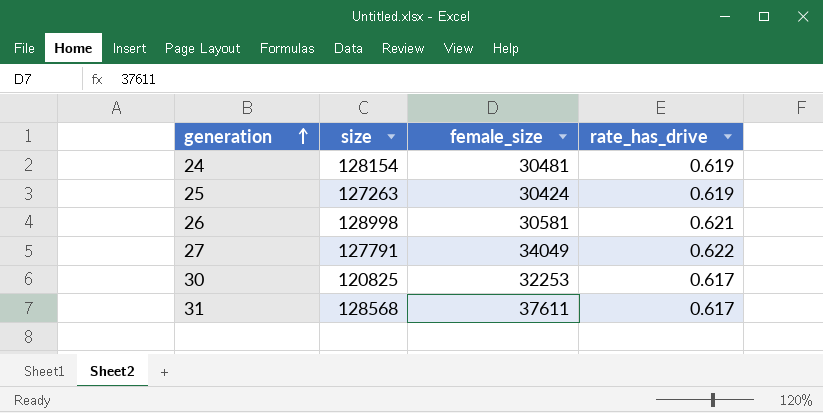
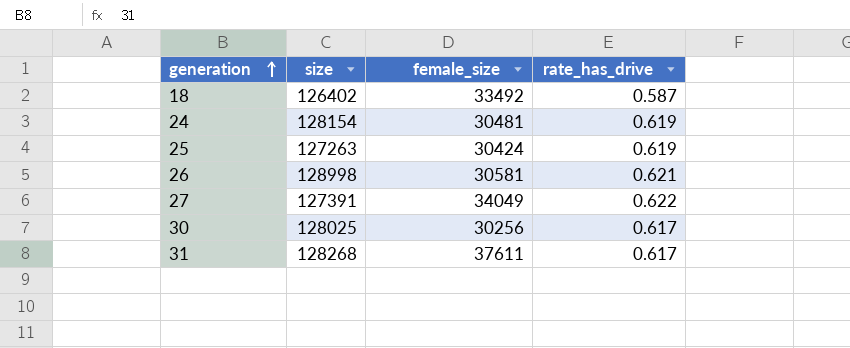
row 18: none -> 126402 | 33492 | 0.587
27 | size: 127791 -> 127391
30 | size: 120825 -> 128025
30 | female_size: 32253 -> 30256
31 | size: 128568 -> 128268

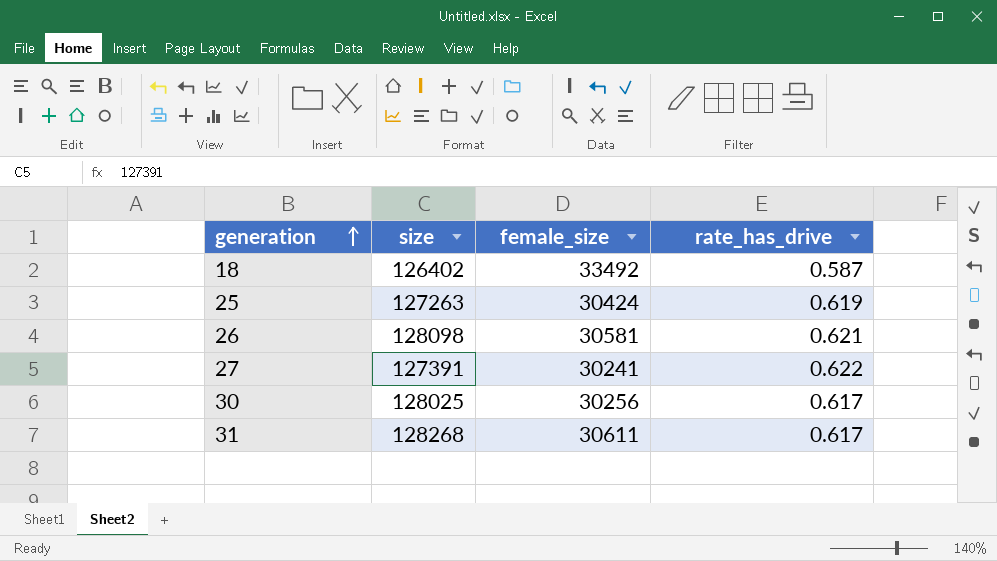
row 24: 128154 | 30481 | 0.619 -> none
26 | size: 128998 -> 128098
27 | female_size: 34049 -> 30241
31 | female_size: 37611 -> 30611

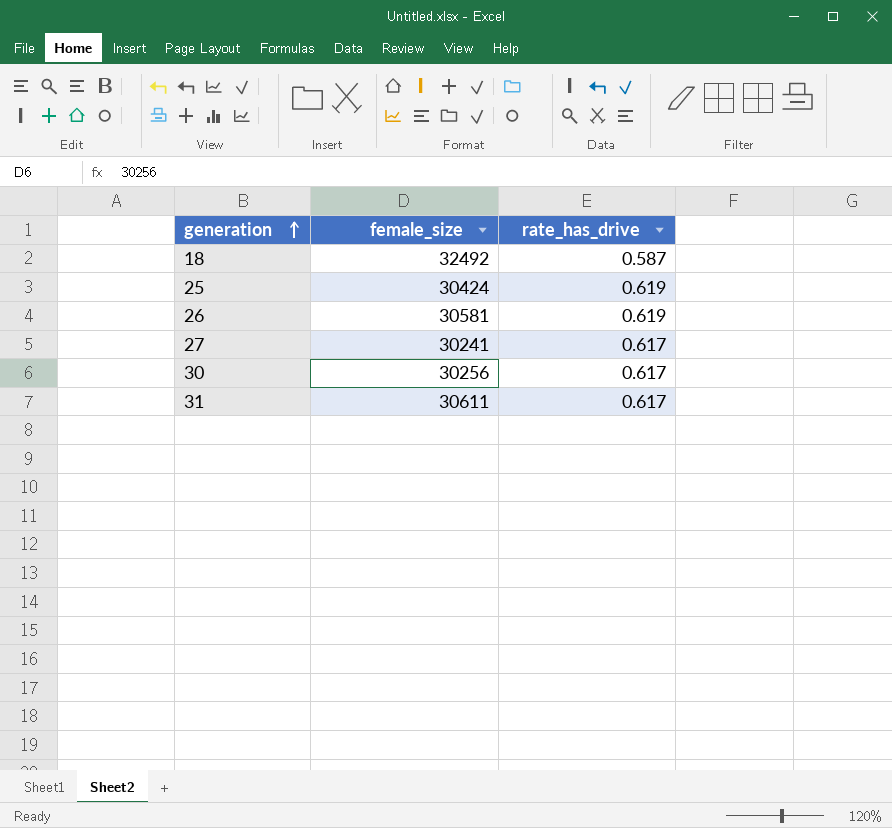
column size | position: 2 -> none
18 | female_size: 33492 -> 32492
26 | rate_has_drive: 0.621 -> 0.619
27 | rate_has_drive: 0.622 -> 0.617

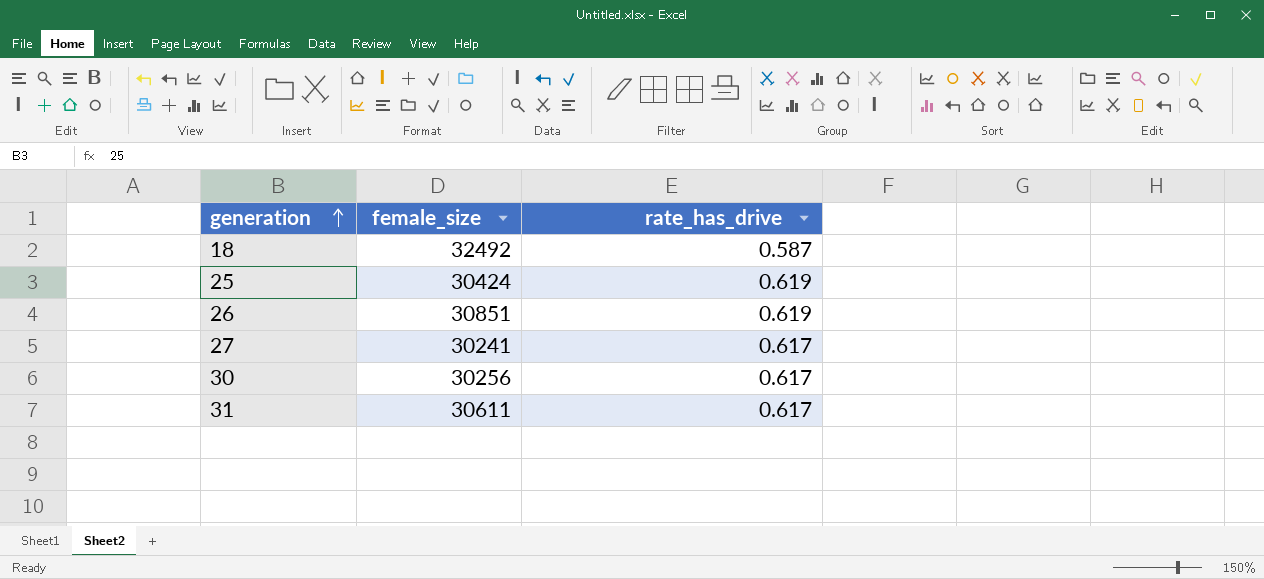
26 | female_size: 30581 -> 30851

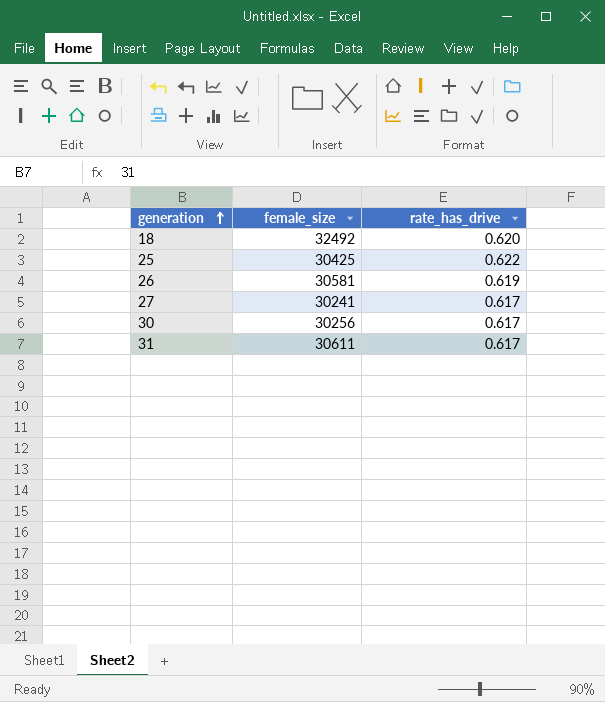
18 | rate_has_drive: 0.587 -> 0.620
25 | female_size: 30424 -> 30425
25 | rate_has_drive: 0.619 -> 0.622
26 | female_size: 30851 -> 30581

